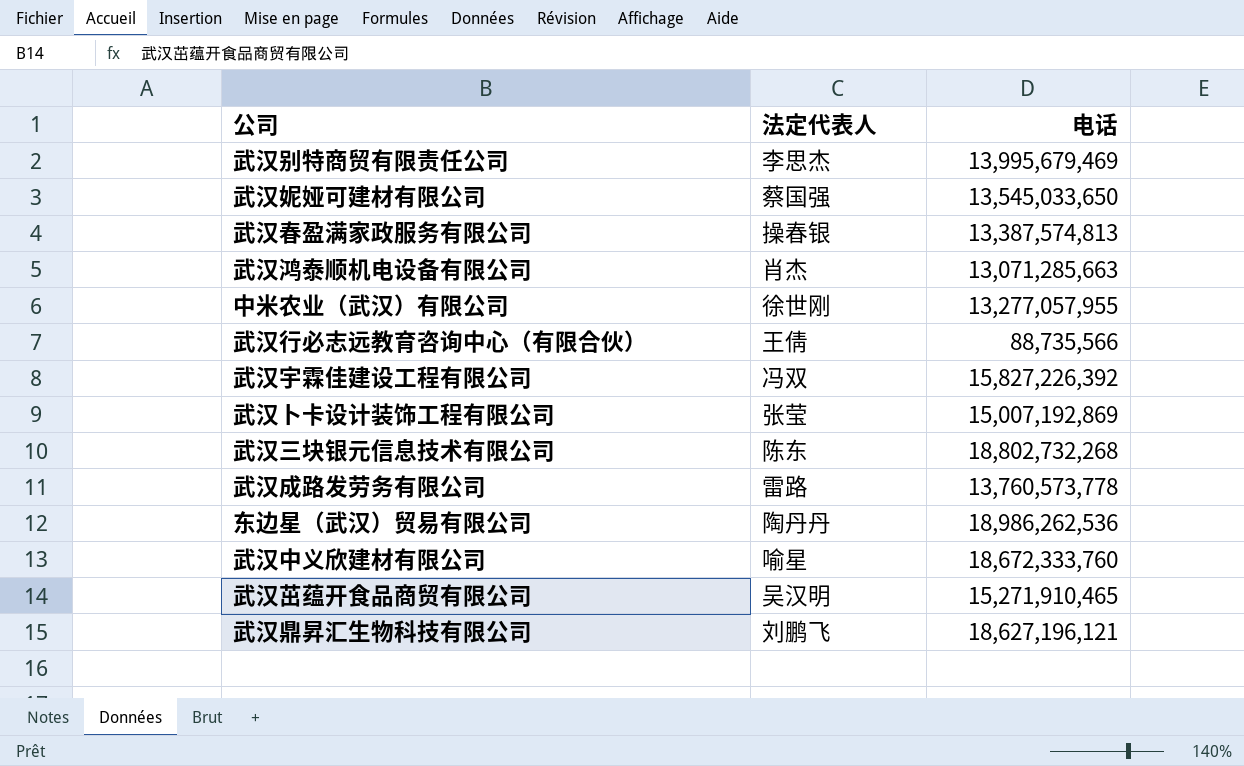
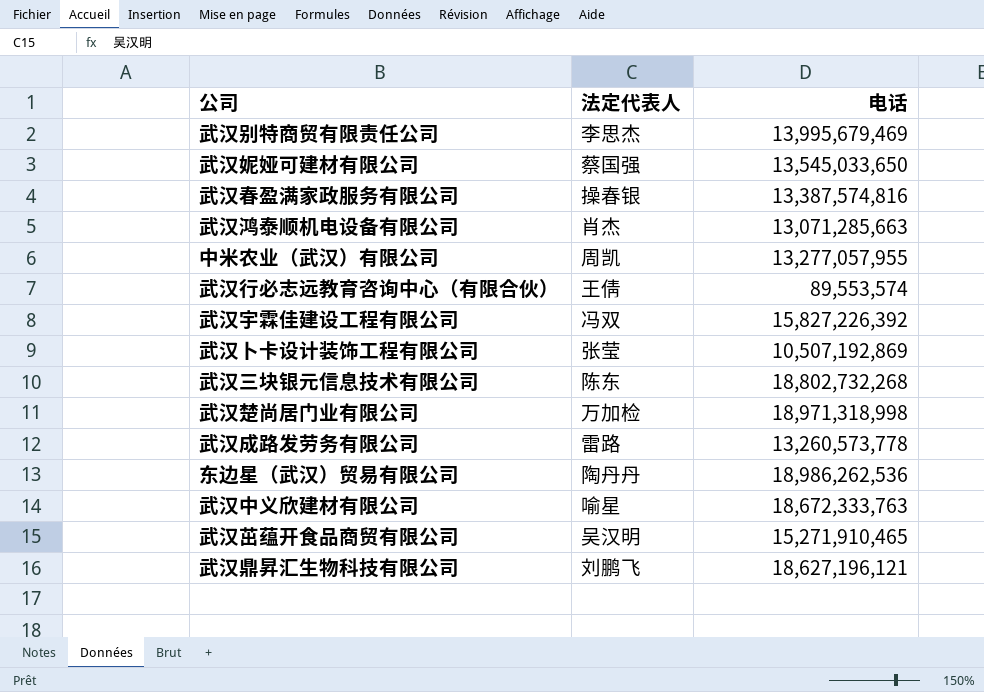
武汉春盈满家政服务有限公司 | 电话: 13,387,574,813 -> 13,387,574,816
中米农业（武汉）有限公司 | 法定代表人: 徐世刚 -> 周凯
武汉行必志远教育咨询中心（有限合伙） | 电话: 88,735,566 -> 89,553,574
武汉卜卡设计装饰工程有限公司 | 电话: 15,007,192,869 -> 10,507,192,869
row 武汉楚尚居门业有限公司: none -> 万加检 | 18,971,318,998
武汉成路发劳务有限公司 | 电话: 13,760,573,778 -> 13,260,573,778
武汉中义欣建材有限公司 | 电话: 18,672,333,760 -> 18,672,333,763

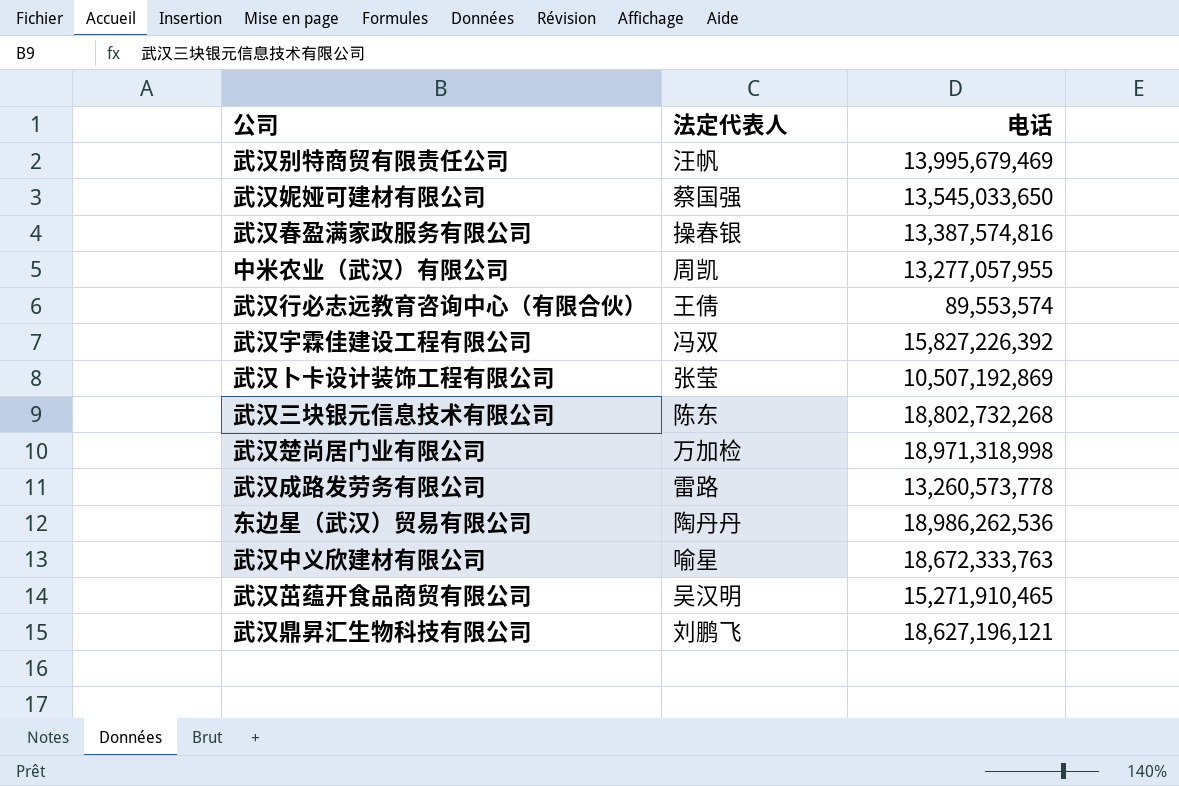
row 武汉鸿泰顺机电设备有限公司: 肖杰 | 13,071,285,663 -> none
武汉别特商贸有限责任公司 | 法定代表人: 李思杰 -> 汪帆

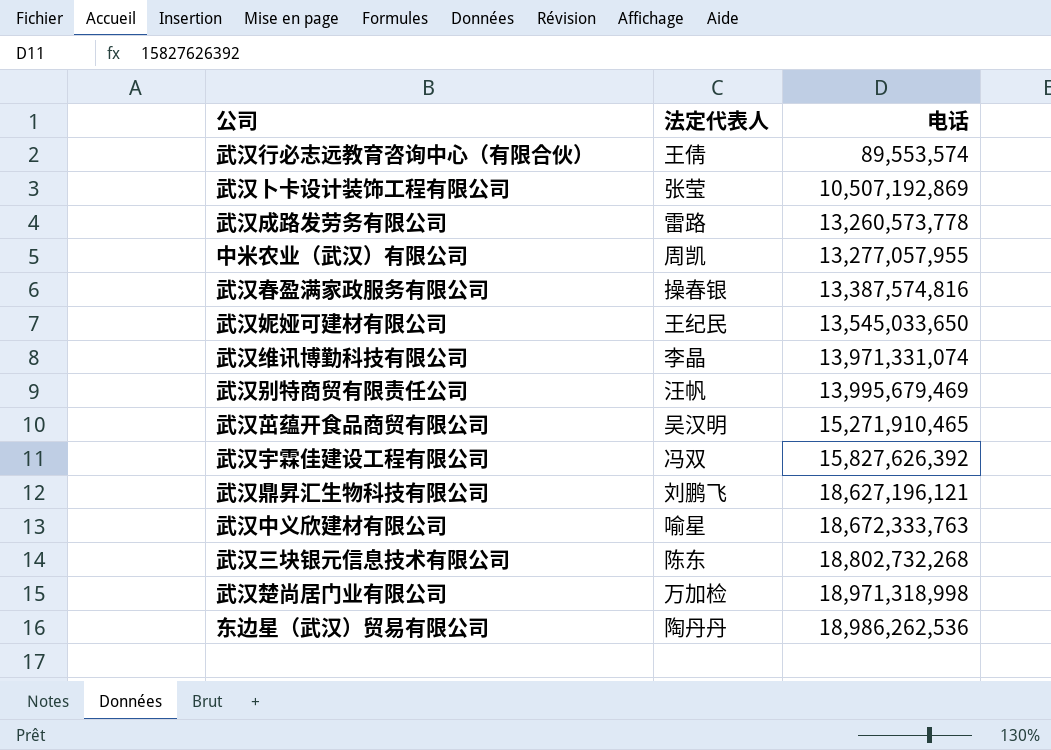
row order: none -> 电话 ascending
武汉妮娅可建材有限公司 | 法定代表人: 蔡国强 -> 王纪民
row 武汉维讯博勤科技有限公司: none -> 李晶 | 13,971,331,074
武汉宇霖佳建设工程有限公司 | 电话: 15,827,226,392 -> 15,827,626,392

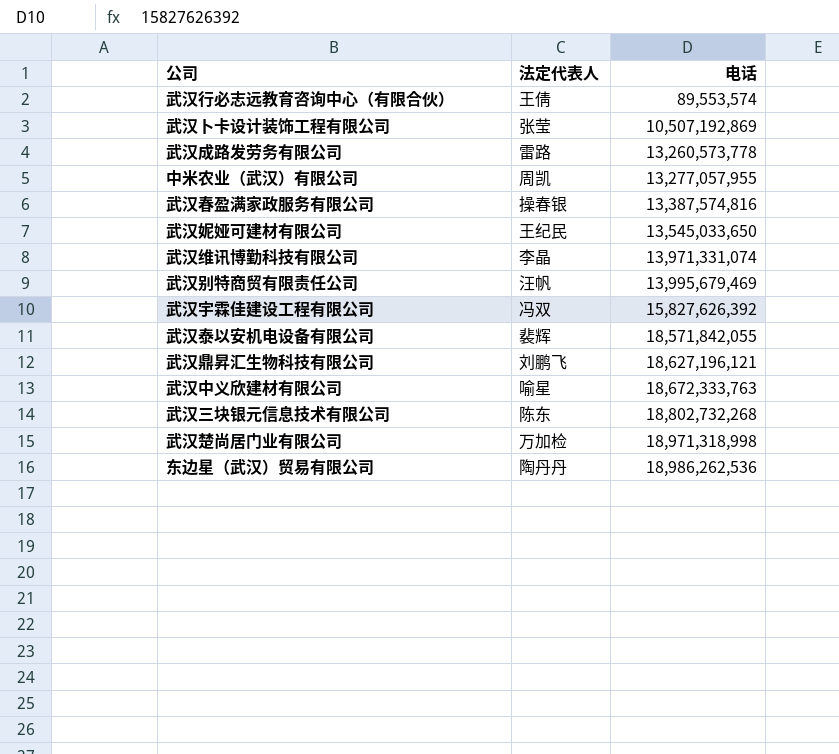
row 武汉茁蕴开食品商贸有限公司: 吴汉明 | 15,271,910,465 -> none
row 武汉泰以安机电设备有限公司: none -> 裴辉 | 18,571,842,055

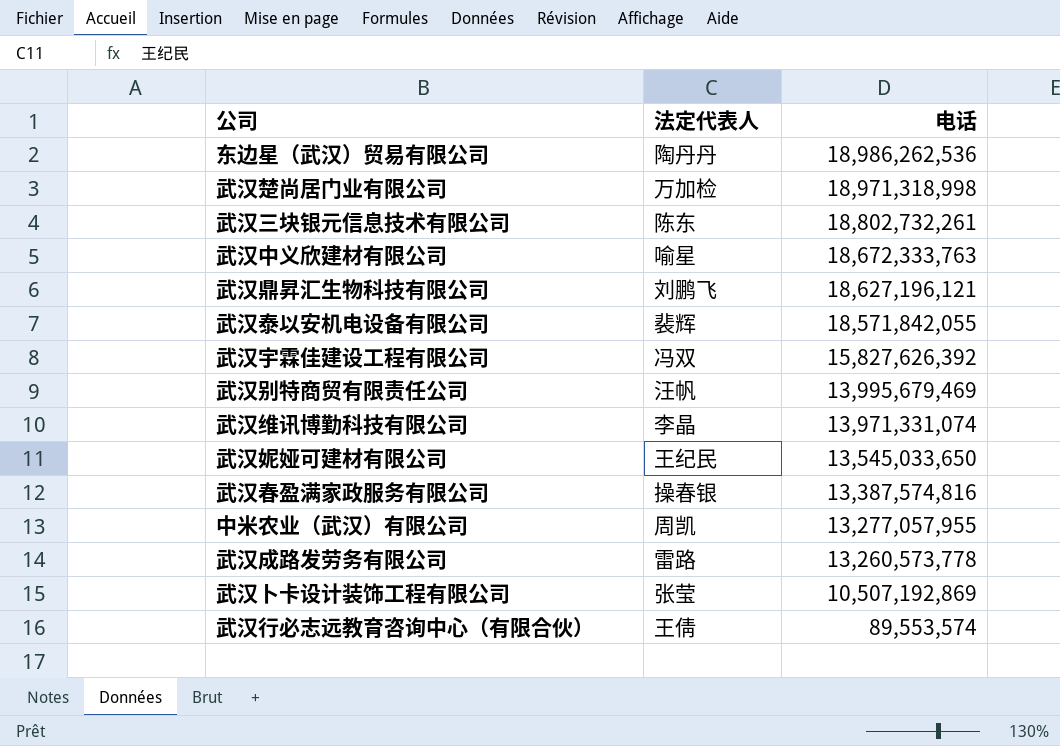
row order: 电话 ascending -> 电话 descending
武汉三块银元信息技术有限公司 | 电话: 18,802,732,268 -> 18,802,732,261

